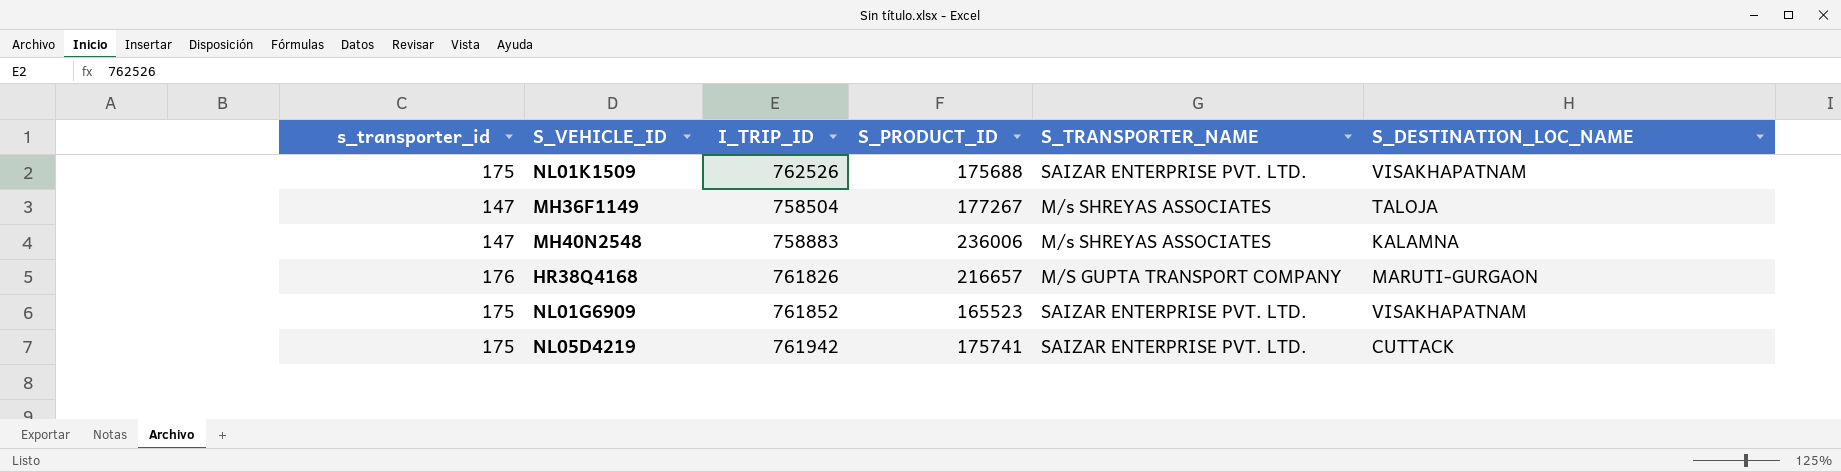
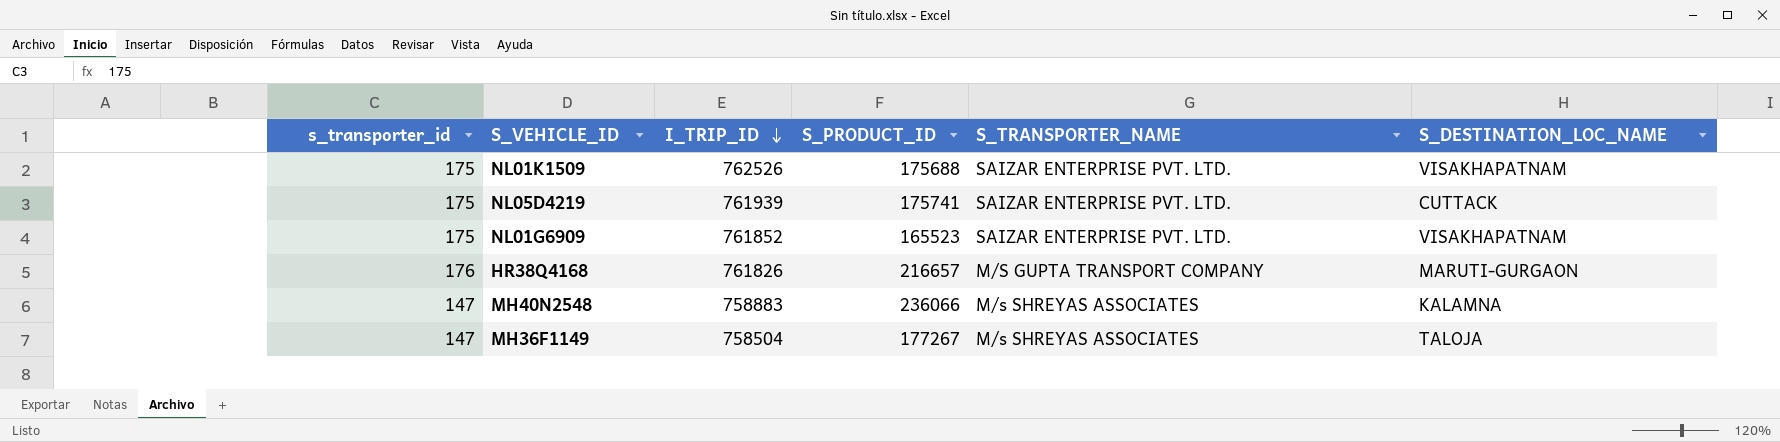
row order: none -> I_TRIP_ID descending
NL05D4219 | I_TRIP_ID: 761942 -> 761939
MH40N2548 | S_PRODUCT_ID: 236006 -> 236066

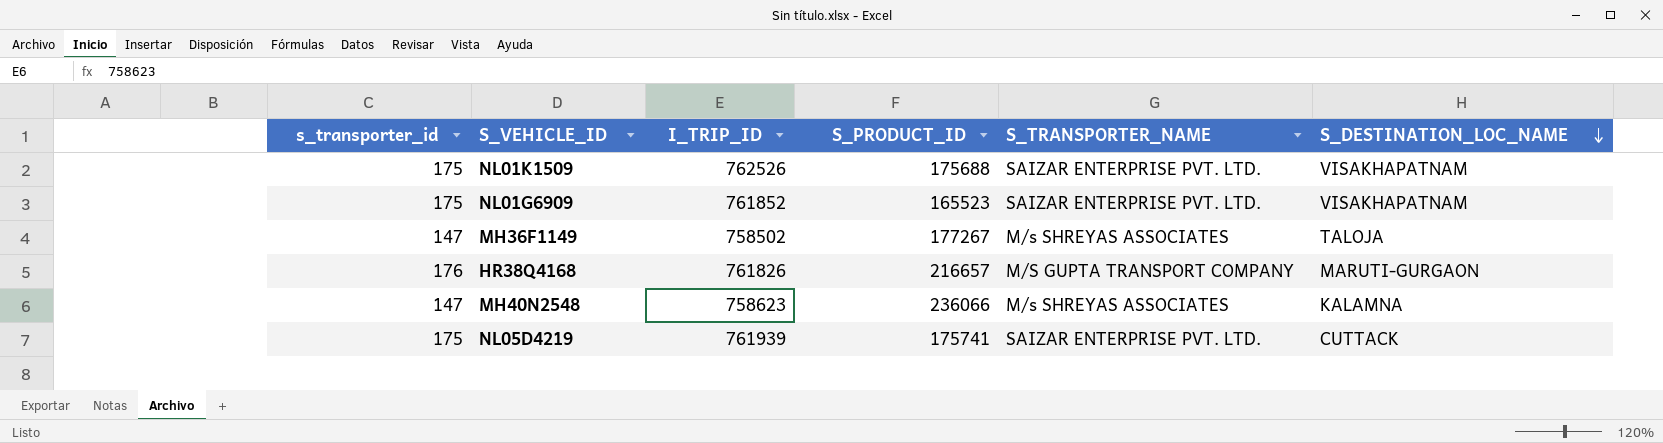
row order: I_TRIP_ID descending -> S_DESTINATION_LOC_NAME descending
MH36F1149 | I_TRIP_ID: 758504 -> 758502
MH40N2548 | I_TRIP_ID: 758883 -> 758623

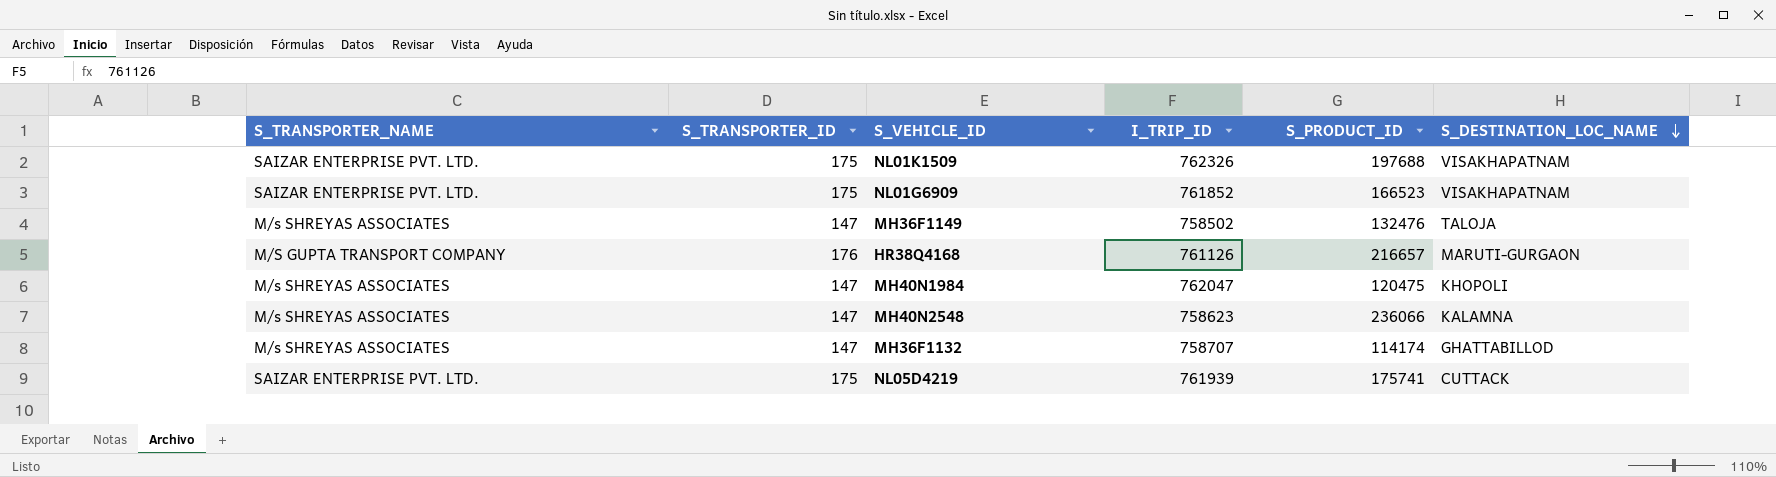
column S_TRANSPORTER_NAME | position: 5 -> 1
column name: s_transporter_id -> S_TRANSPORTER_ID
NL01K1509 | I_TRIP_ID: 762526 -> 762326
NL01K1509 | S_PRODUCT_ID: 175688 -> 197688
NL01G6909 | S_PRODUCT_ID: 165523 -> 166523
MH36F1149 | S_PRODUCT_ID: 177267 -> 132476
HR38Q4168 | I_TRIP_ID: 761826 -> 761126
row MH40N1984: none -> M/s SHREYAS ASSOCIATES | 147 | 762047 | 120475 | KHOPOLI
row MH36F1132: none -> M/s SHREYAS ASSOCIATES | 147 | 758707 | 114174 | GHATTABILLOD

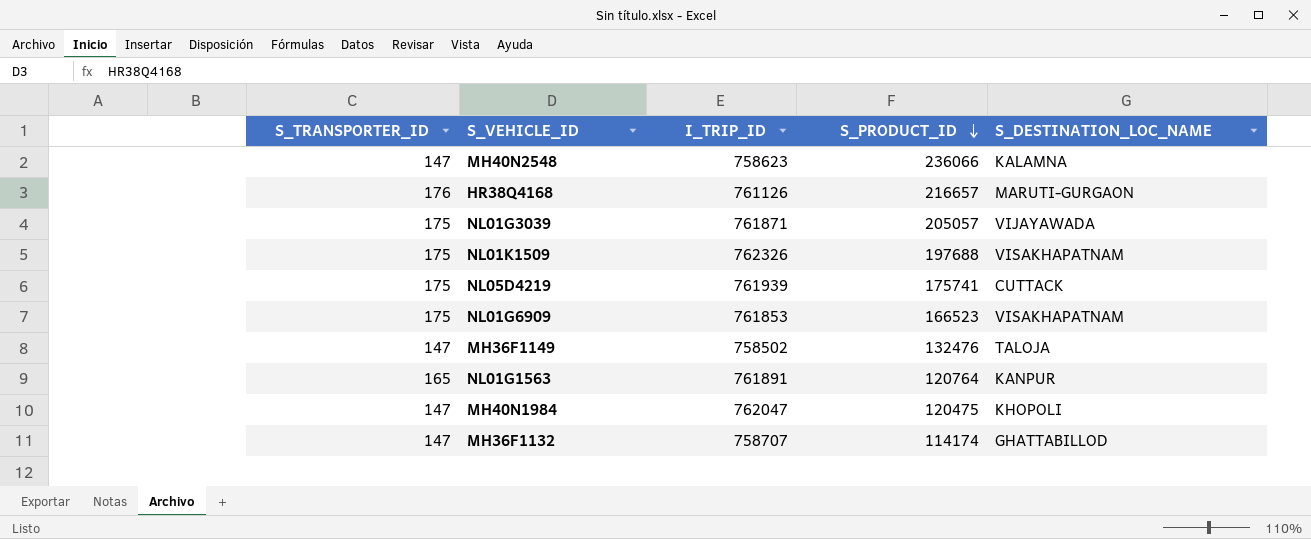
row order: S_DESTINATION_LOC_NAME descending -> S_PRODUCT_ID descending
column S_TRANSPORTER_NAME | position: 1 -> none
row NL01G3039: none -> 175 | 761871 | 205057 | VIJAYAWADA
NL01G6909 | I_TRIP_ID: 761852 -> 761853
row NL01G1563: none -> 165 | 761891 | 120764 | KANPUR

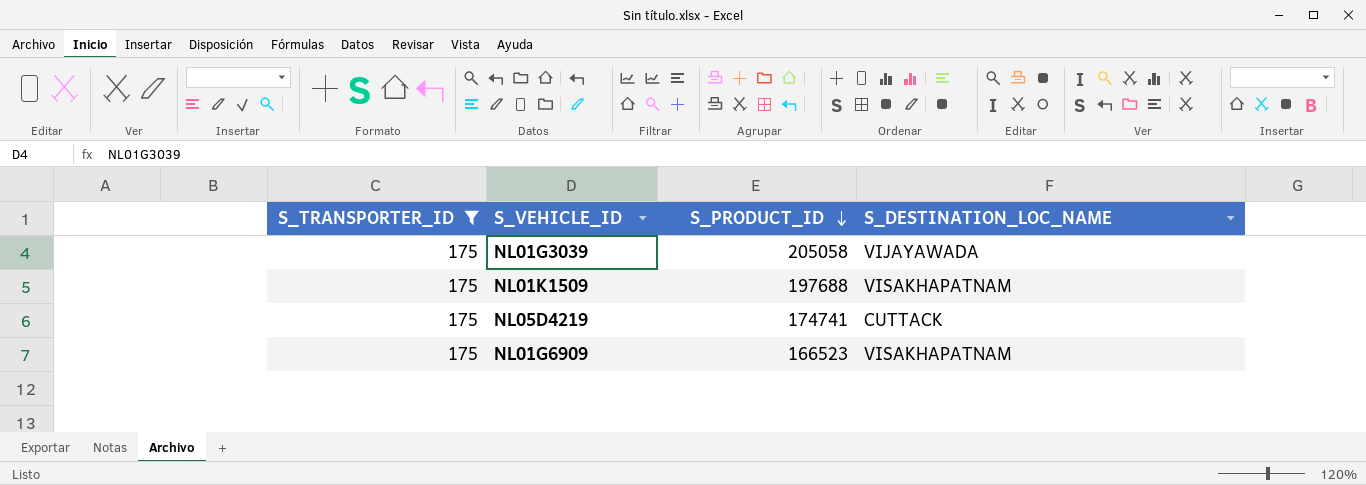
filter: none -> S_TRANSPORTER_ID = 175
column I_TRIP_ID | position: 3 -> none
NL01G3039 | S_PRODUCT_ID: 205057 -> 205058
NL05D4219 | S_PRODUCT_ID: 175741 -> 174741

